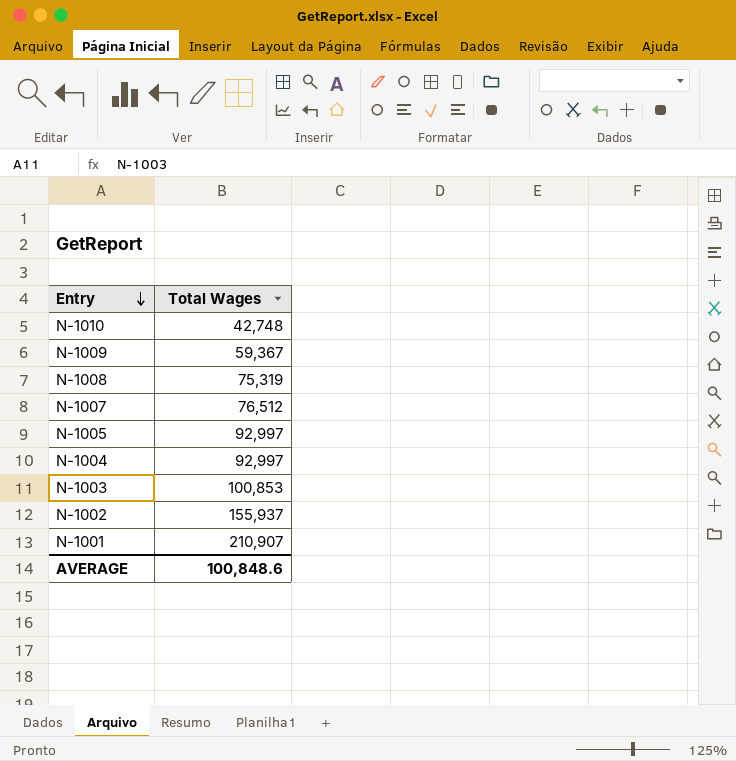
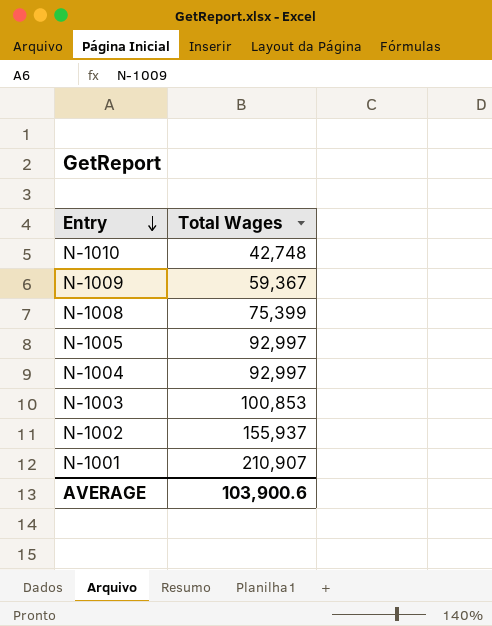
row N-1007: 76,512 -> none
N-1008 | Total Wages: 75,319 -> 75,399
AVERAGE | Total Wages: 100,848.6 -> 103,900.6

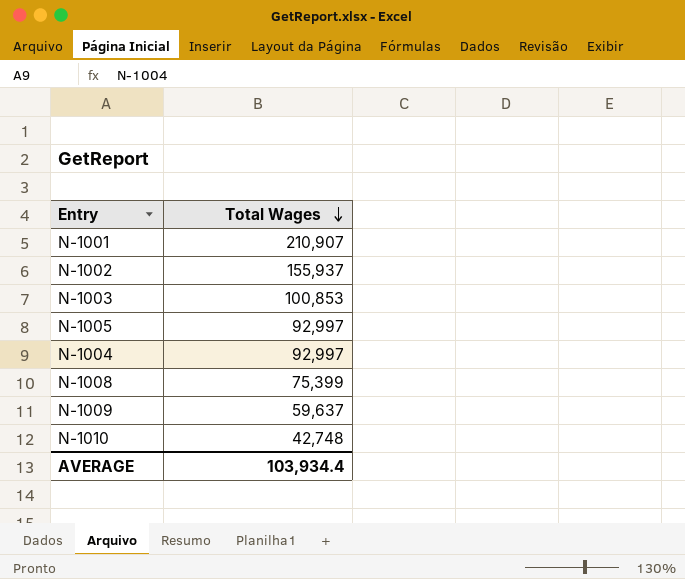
row order: Entry descending -> Total Wages descending
N-1009 | Total Wages: 59,367 -> 59,637
AVERAGE | Total Wages: 103,900.6 -> 103,934.4

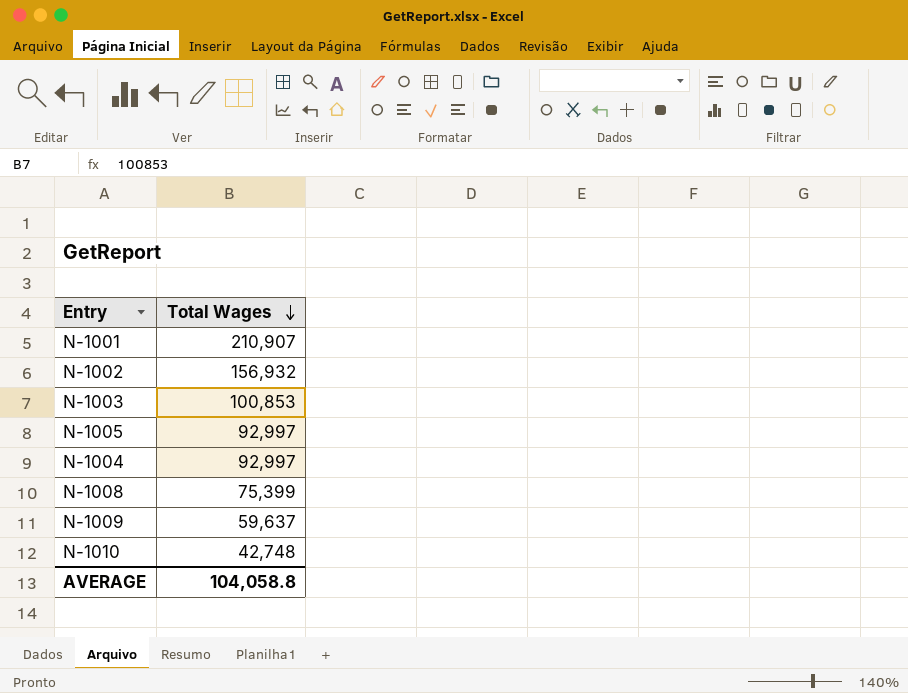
N-1002 | Total Wages: 155,937 -> 156,932
AVERAGE | Total Wages: 103,934.4 -> 104,058.8

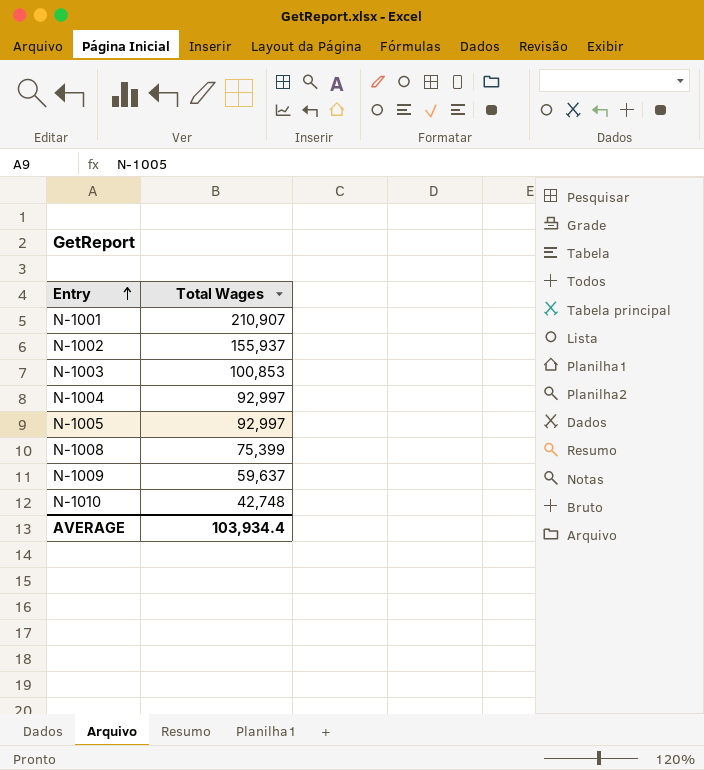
row order: Total Wages descending -> Entry ascending
N-1002 | Total Wages: 156,932 -> 155,937
AVERAGE | Total Wages: 104,058.8 -> 103,934.4

